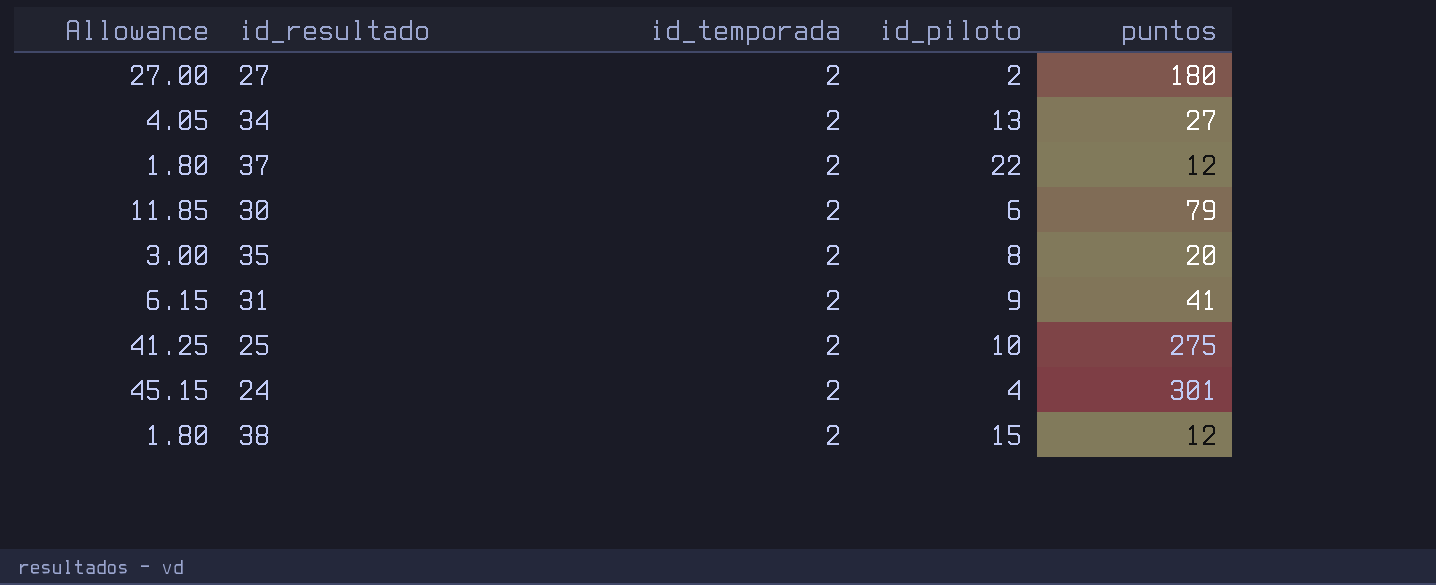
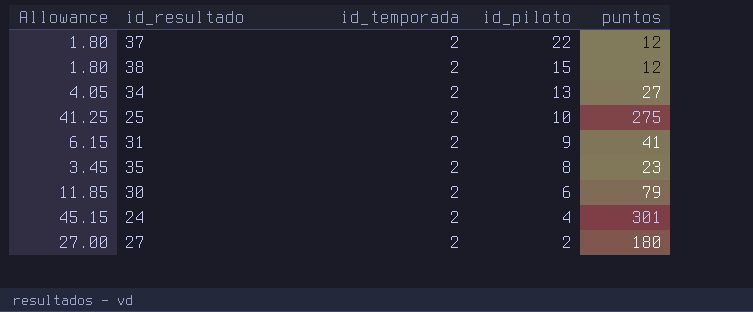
row order: none -> id_piloto descending
35 | Allowance: 3.00 -> 3.45
35 | puntos: 20 -> 23

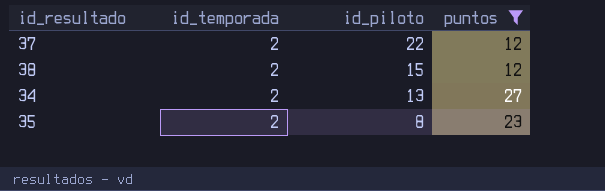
filter: none -> puntos <= 27
column Allowance | formula: [puntos] * 0.15 -> none

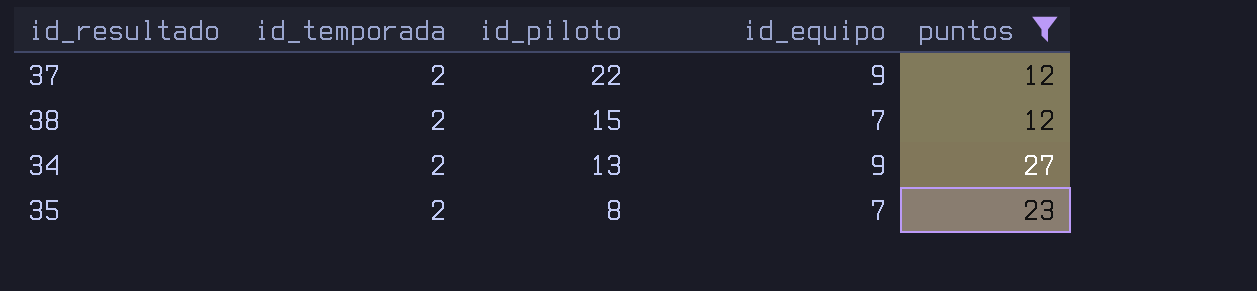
column id_equipo | position: none -> 4

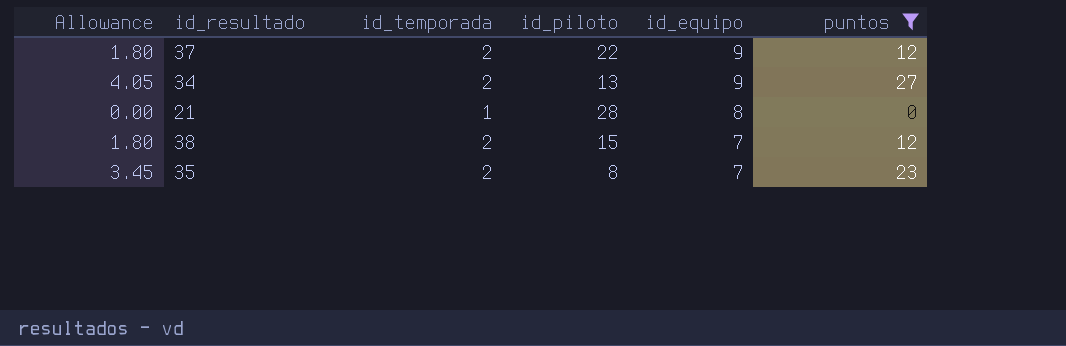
row order: id_piloto descending -> id_equipo descending
column Allowance | formula: none -> [puntos] * 0.15
row 21: none -> 0.00 | 1 | 28 | 8 | 0

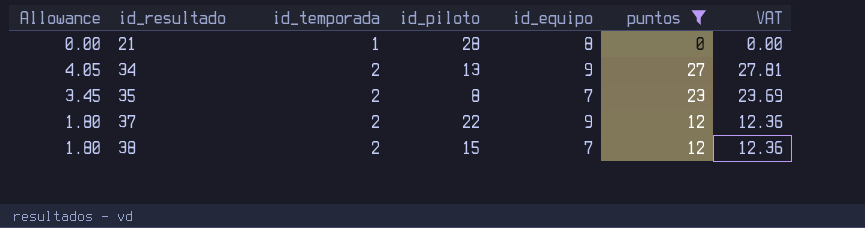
row order: id_equipo descending -> id_resultado ascending
column VAT | formula: none -> [puntos] * 1.03

